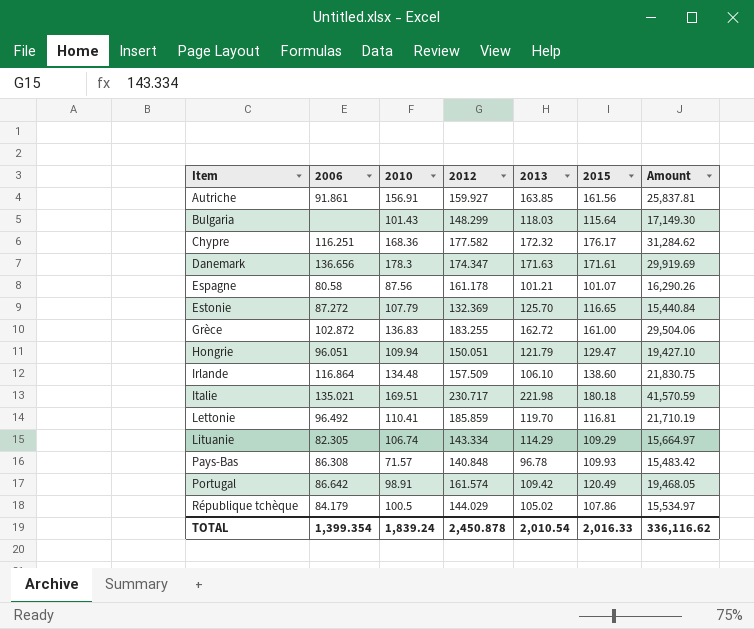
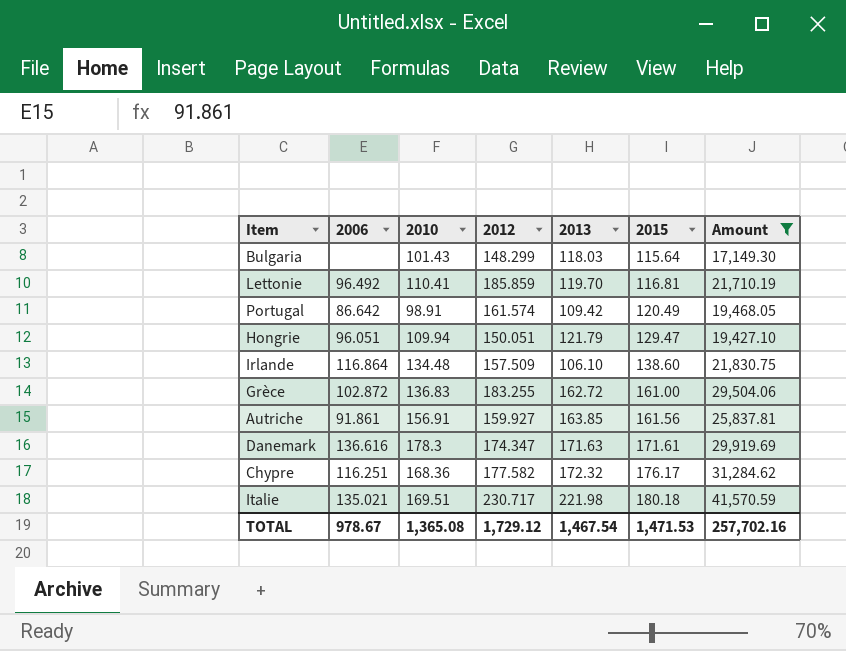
filter: none -> Amount >= 17,149.30
row order: Item ascending -> 2015 ascending
Danemark | 2006: 136.656 -> 136.616
TOTAL | 2006: 1,399.354 -> 978.67
TOTAL | 2010: 1,839.24 -> 1,365.08
TOTAL | 2012: 2,450.878 -> 1,729.12
TOTAL | 2013: 2,010.54 -> 1,467.54
TOTAL | 2015: 2,016.33 -> 1,471.53
TOTAL | Amount: 336,116.62 -> 257,702.16

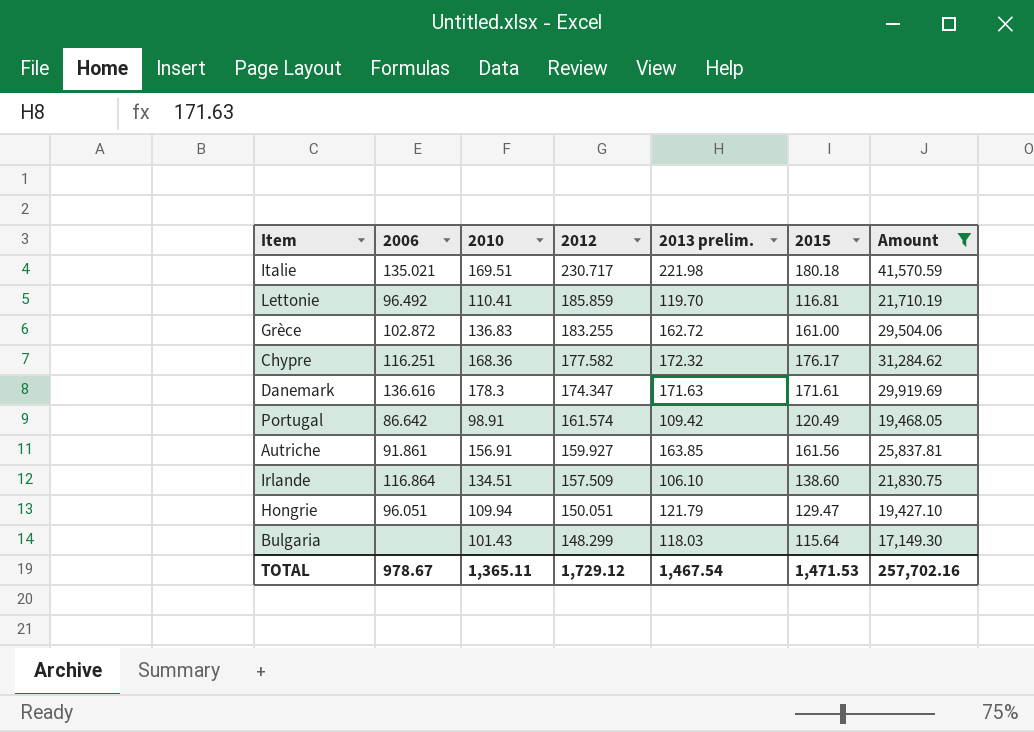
row order: 2015 ascending -> 2012 descending
column name: 2013 -> 2013 prelim.
Irlande | 2010: 134.48 -> 134.51
TOTAL | 2010: 1,365.08 -> 1,365.11

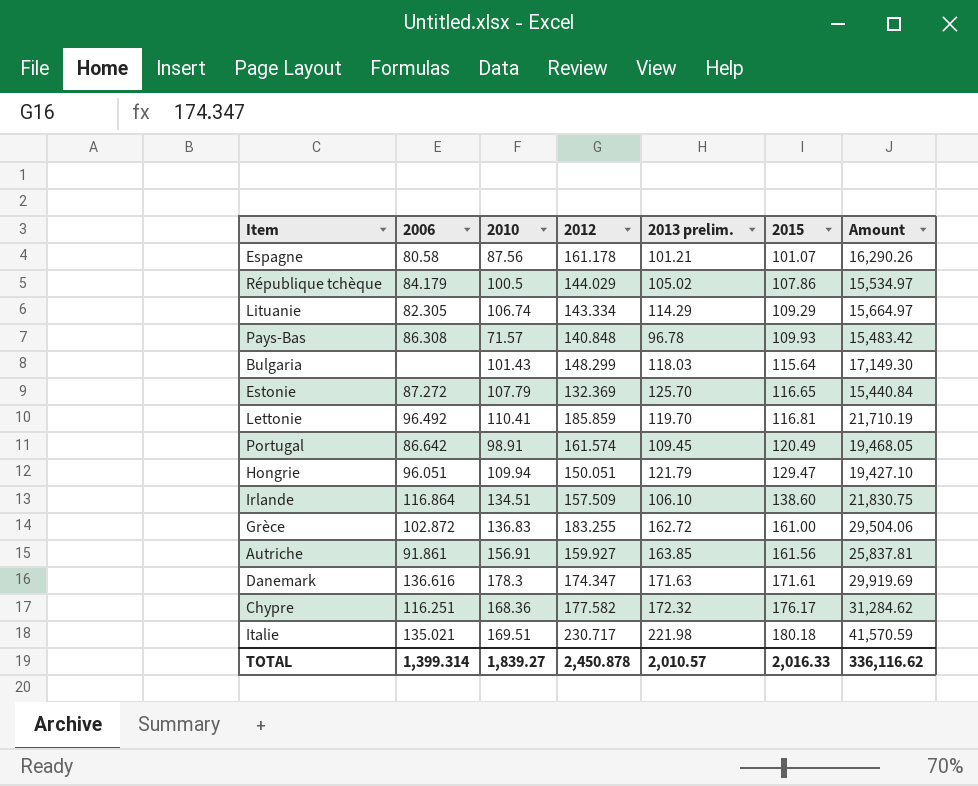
filter: Amount >= 17,149.30 -> none
row order: 2012 descending -> 2015 ascending
Portugal | 2013 prelim.: 109.42 -> 109.45
TOTAL | 2006: 978.67 -> 1,399.314
TOTAL | 2010: 1,365.11 -> 1,839.27
TOTAL | 2012: 1,729.12 -> 2,450.878
TOTAL | 2013 prelim.: 1,467.54 -> 2,010.57
TOTAL | 2015: 1,471.53 -> 2,016.33
TOTAL | Amount: 257,702.16 -> 336,116.62

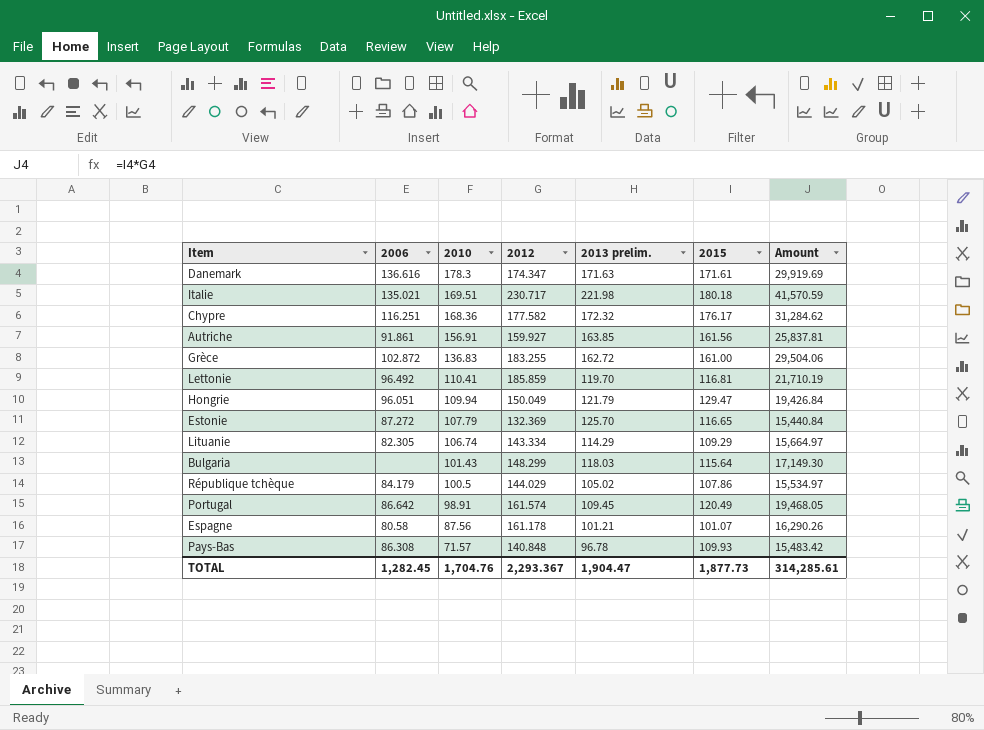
row order: 2015 ascending -> 2010 descending
row Irlande: 116.864 | 134.51 | 157.509 | 106.10 | 138.60 | 21,830.75 -> none
Hongrie | 2012: 150.051 -> 150.049
Hongrie | Amount: 19,427.10 -> 19,426.84
TOTAL | 2006: 1,399.314 -> 1,282.45
TOTAL | 2010: 1,839.27 -> 1,704.76
TOTAL | 2012: 2,450.878 -> 2,293.367
TOTAL | 2013 prelim.: 2,010.57 -> 1,904.47
TOTAL | 2015: 2,016.33 -> 1,877.73
TOTAL | Amount: 336,116.62 -> 314,285.61

